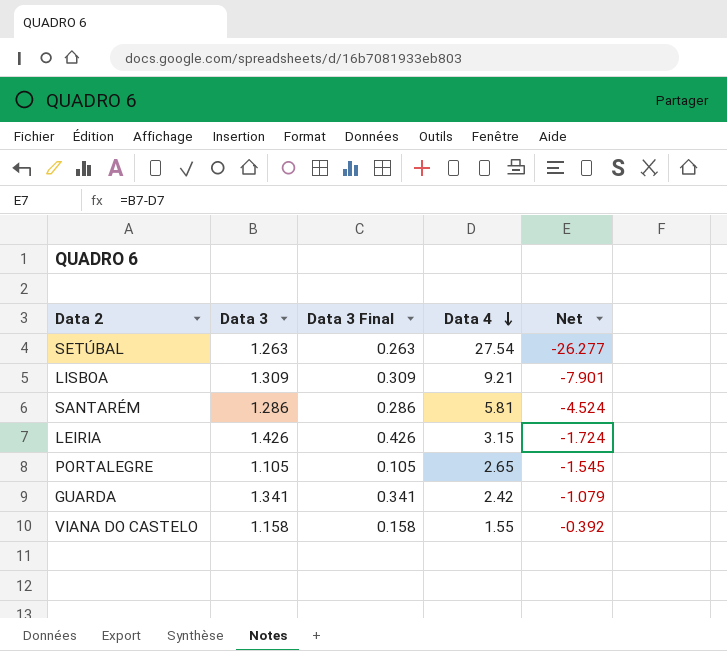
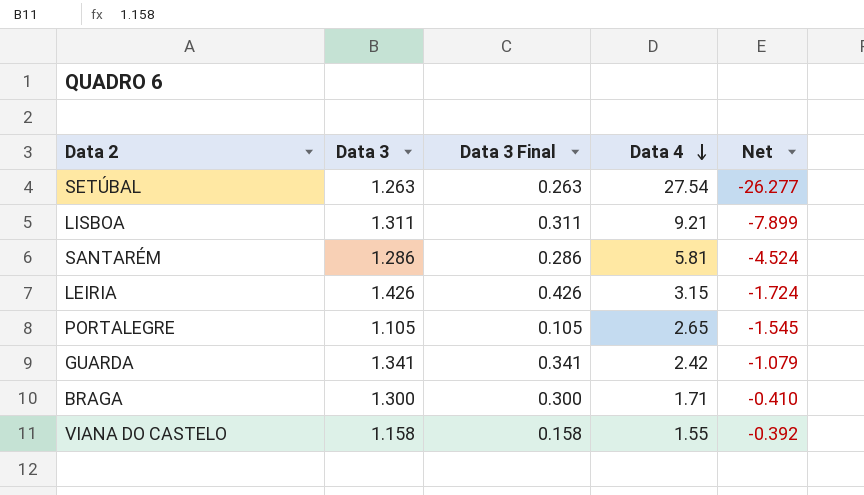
LISBOA | Data 3: 1.309 -> 1.311
LISBOA | Data 3 Final: 0.309 -> 0.311
LISBOA | Net: -7.901 -> -7.899
row BRAGA: none -> 1.300 | 0.300 | 1.71 | -0.410

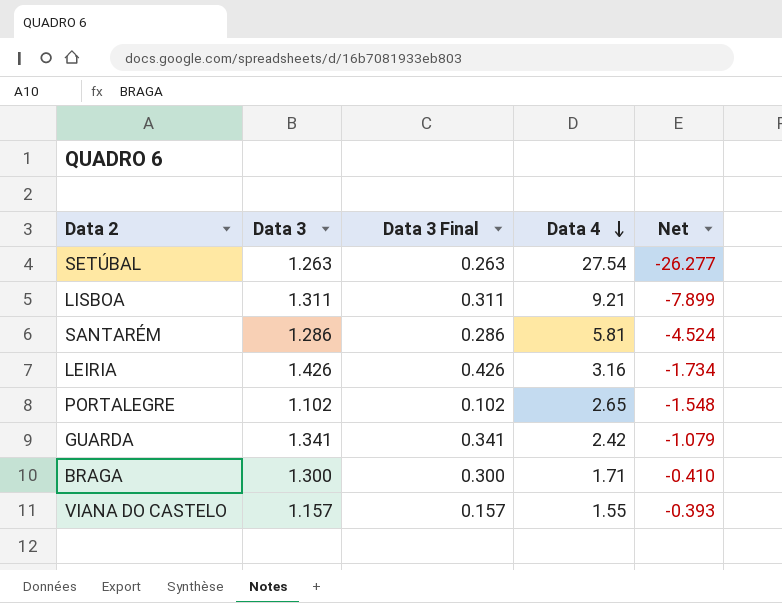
LEIRIA | Data 4: 3.15 -> 3.16
LEIRIA | Net: -1.724 -> -1.734
PORTALEGRE | Data 3: 1.105 -> 1.102
PORTALEGRE | Data 3 Final: 0.105 -> 0.102
PORTALEGRE | Net: -1.545 -> -1.548
VIANA DO CASTELO | Data 3: 1.158 -> 1.157
VIANA DO CASTELO | Data 3 Final: 0.158 -> 0.157
VIANA DO CASTELO | Net: -0.392 -> -0.393

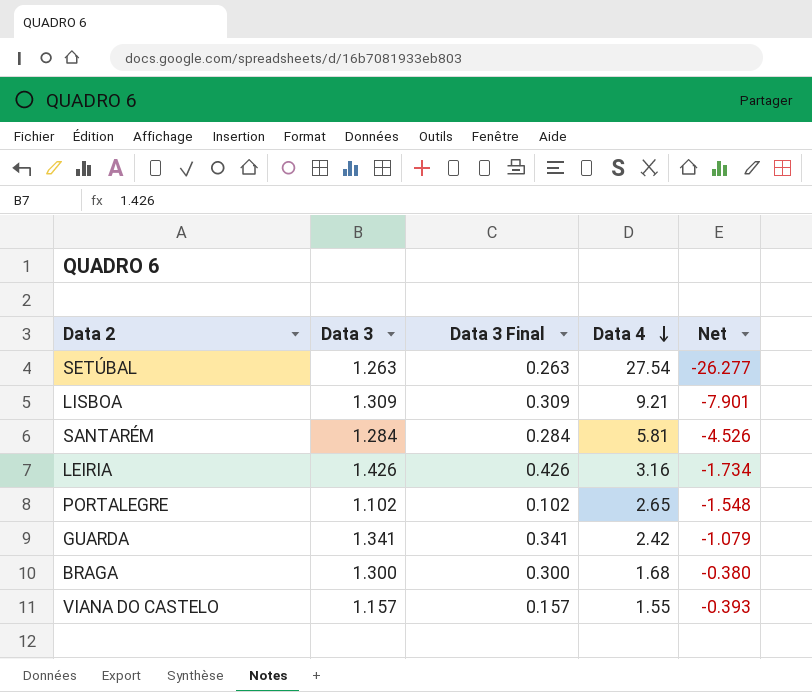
LISBOA | Data 3: 1.311 -> 1.309
LISBOA | Data 3 Final: 0.311 -> 0.309
LISBOA | Net: -7.899 -> -7.901
SANTARÉM | Data 3: 1.286 -> 1.284
SANTARÉM | Data 3 Final: 0.286 -> 0.284
SANTARÉM | Net: -4.524 -> -4.526
BRAGA | Data 4: 1.71 -> 1.68
BRAGA | Net: -0.410 -> -0.380

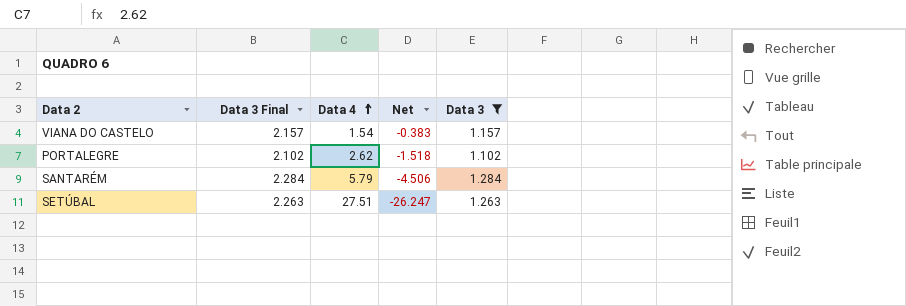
filter: none -> Data 3 <= 1.284
row order: Data 4 descending -> Data 4 ascending
column Data 3 Final | formula: [Data 3] - 1 -> [Data 3] + 1
column Data 3 | position: 2 -> 5
VIANA DO CASTELO | Data 4: 1.55 -> 1.54
VIANA DO CASTELO | Net: -0.393 -> -0.383
PORTALEGRE | Data 4: 2.65 -> 2.62
PORTALEGRE | Net: -1.548 -> -1.518
SANTARÉM | Data 4: 5.81 -> 5.79
SANTARÉM | Net: -4.526 -> -4.506
SETÚBAL | Data 4: 27.54 -> 27.51
SETÚBAL | Net: -26.277 -> -26.247

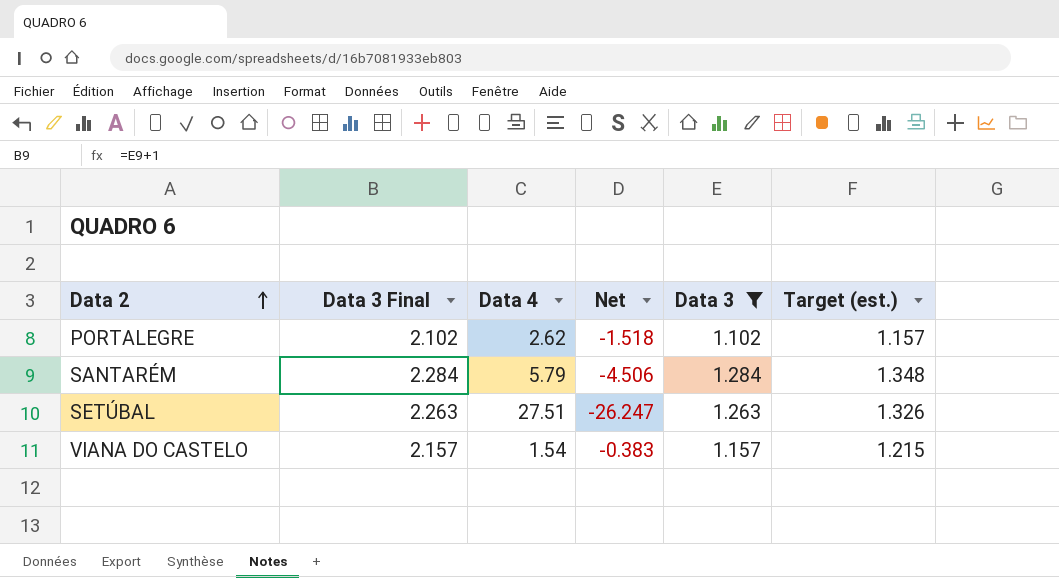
row order: Data 4 ascending -> Data 2 ascending
column Target (est.) | formula: none -> [Data 3] * 1.05

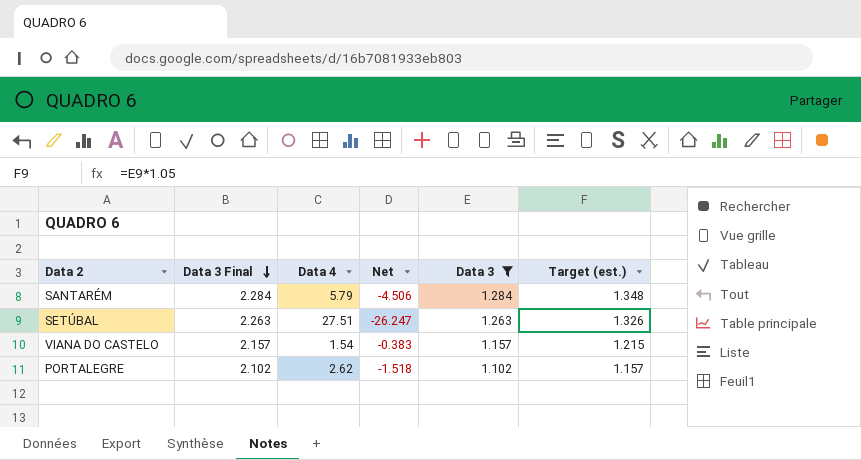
row order: Data 2 ascending -> Data 3 Final descending

